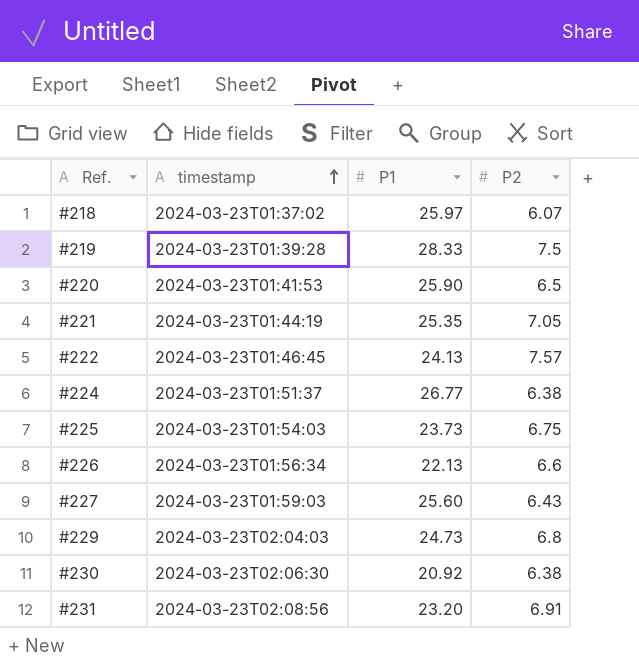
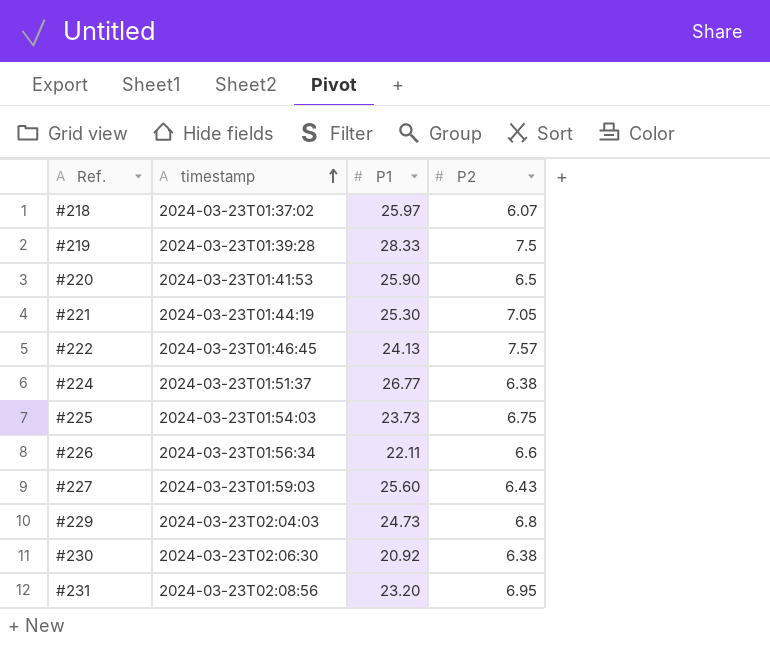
#221 | P1: 25.35 -> 25.30
#226 | P1: 22.13 -> 22.11
#231 | P2: 6.91 -> 6.95

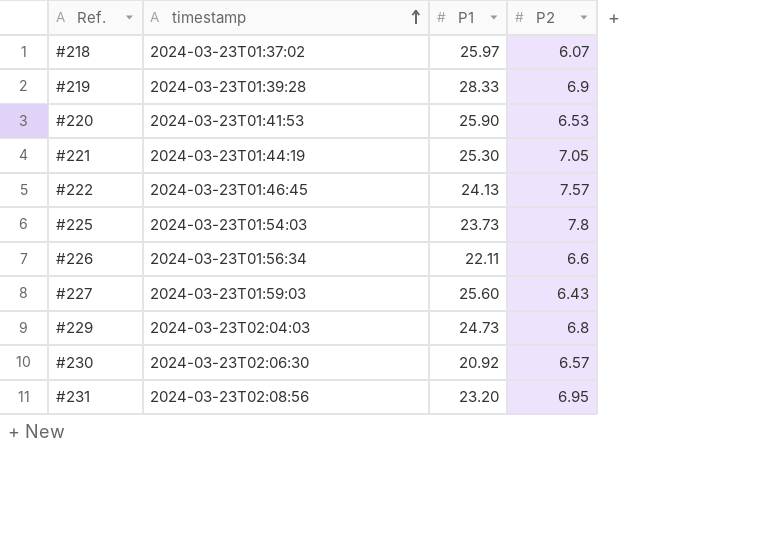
row #224: 2024-03-23T01:51:37 | 26.77 | 6.38 -> none
#219 | P2: 7.5 -> 6.9
#220 | P2: 6.5 -> 6.53
#225 | P2: 6.75 -> 7.8
#230 | P2: 6.38 -> 6.57

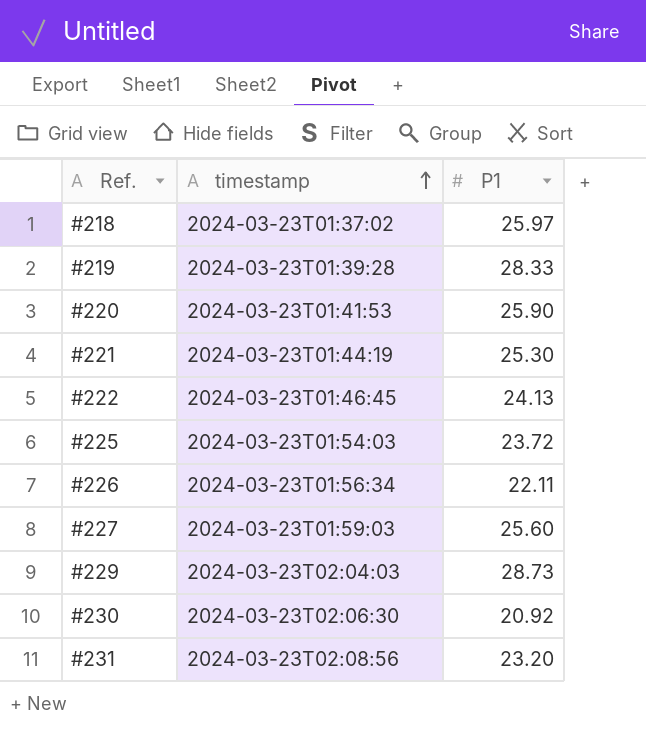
column P2 | position: 4 -> none
#225 | P1: 23.73 -> 23.72
#229 | P1: 24.73 -> 28.73

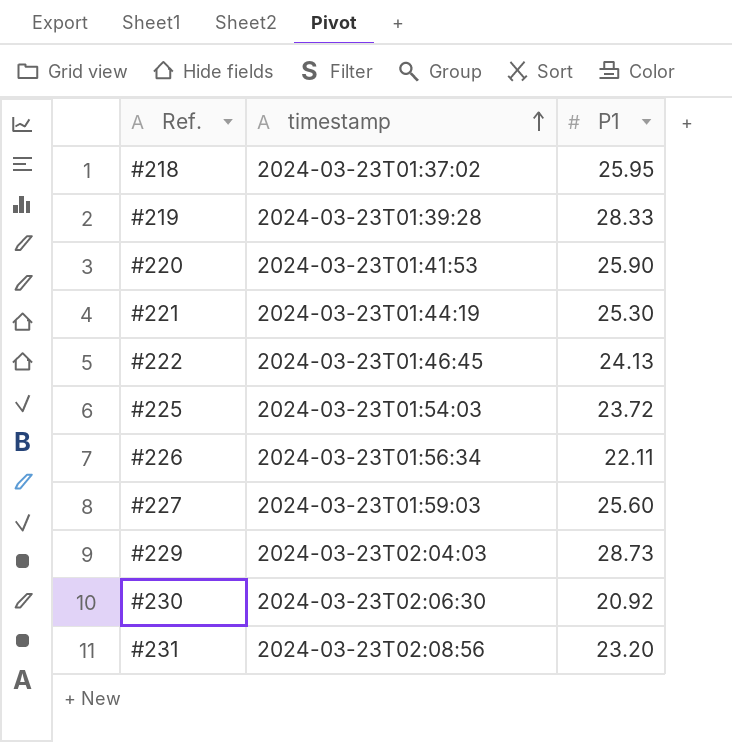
#218 | P1: 25.97 -> 25.95

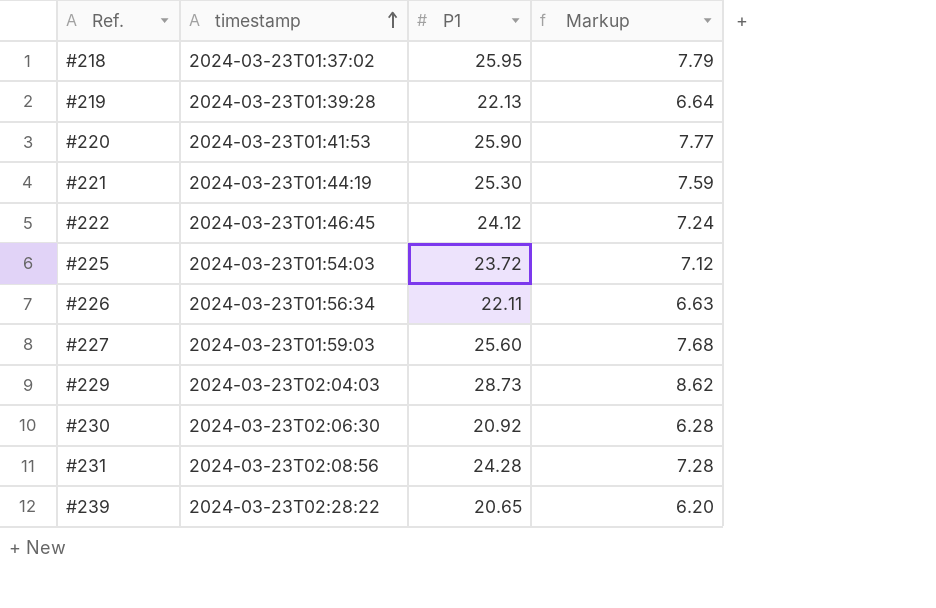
column Markup | formula: none -> [P1] * 0.3
#219 | P1: 28.33 -> 22.13
#222 | P1: 24.13 -> 24.12
#231 | P1: 23.20 -> 24.28
row #239: none -> 2024-03-23T02:28:22 | 20.65 | 6.20

